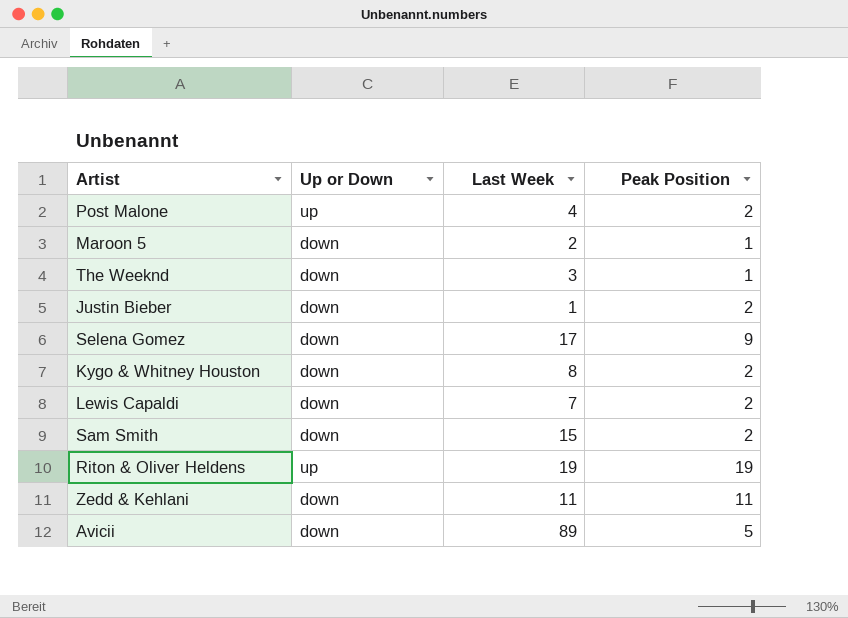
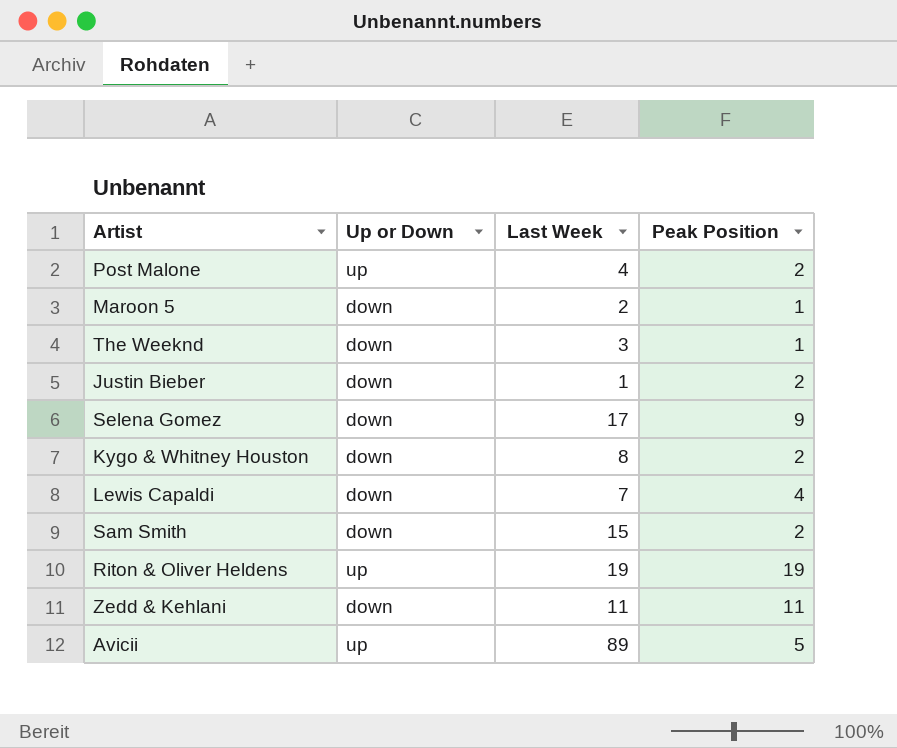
Lewis Capaldi | Peak Position: 2 -> 4
Avicii | Up or Down: down -> up

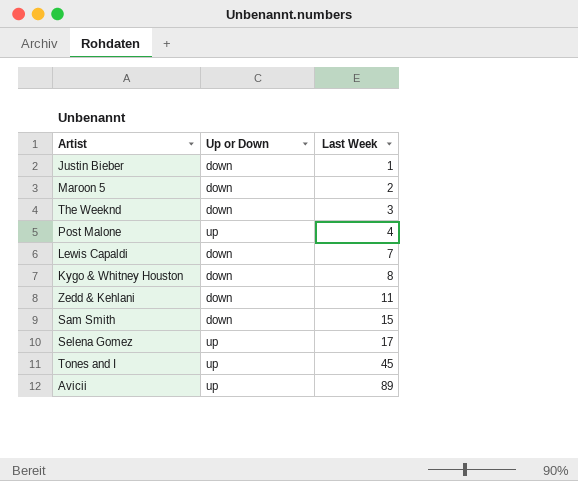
row order: none -> Last Week ascending
column Peak Position | position: 4 -> none
row Riton & Oliver Heldens: up | 19 | 19 -> none
Selena Gomez | Up or Down: down -> up
row Tones and I: none -> up | 45

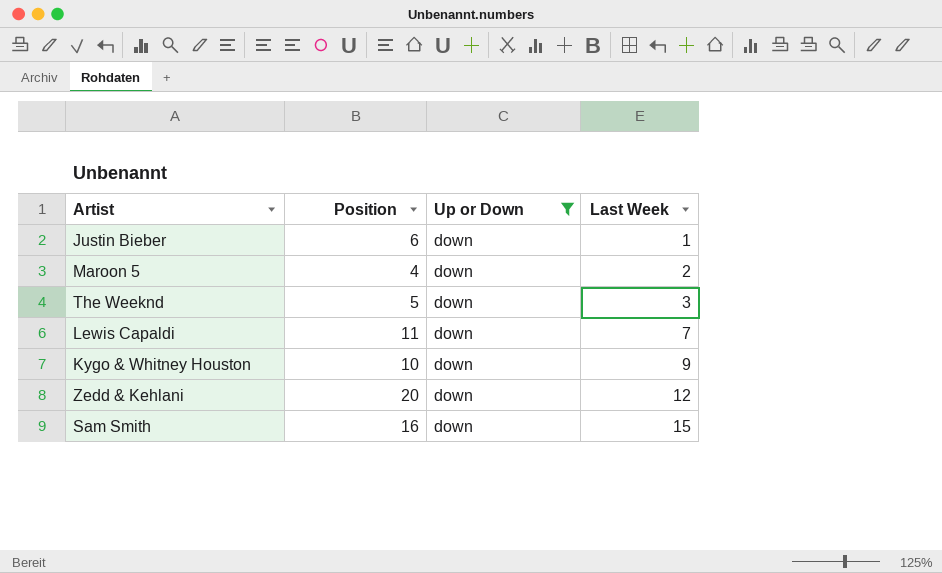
filter: none -> Up or Down = down
column Position | position: none -> 2
Kygo & Whitney Houston | Last Week: 8 -> 9
Zedd & Kehlani | Last Week: 11 -> 12

